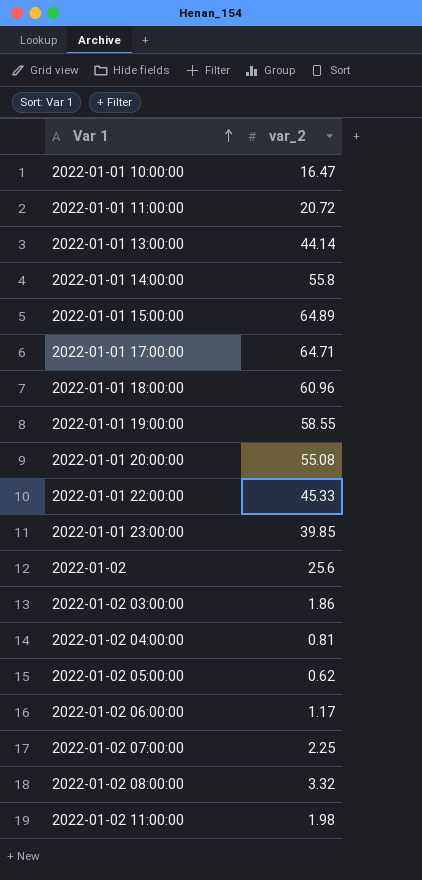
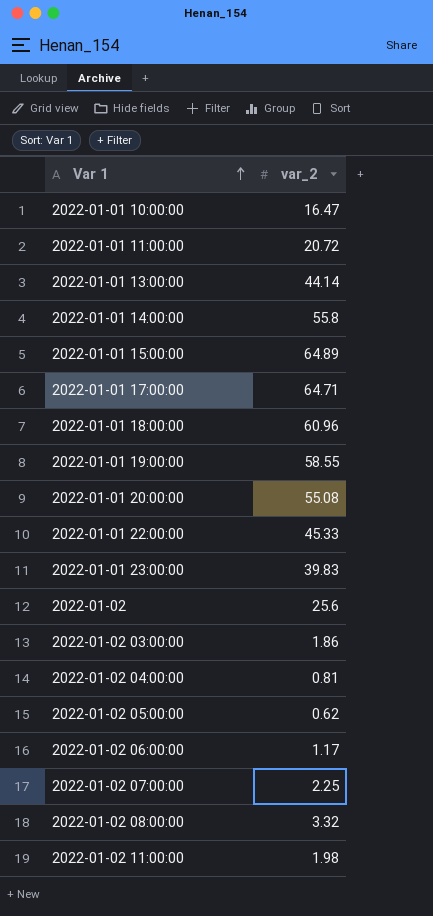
2022-01-01 23:00:00 | var_2: 39.85 -> 39.83

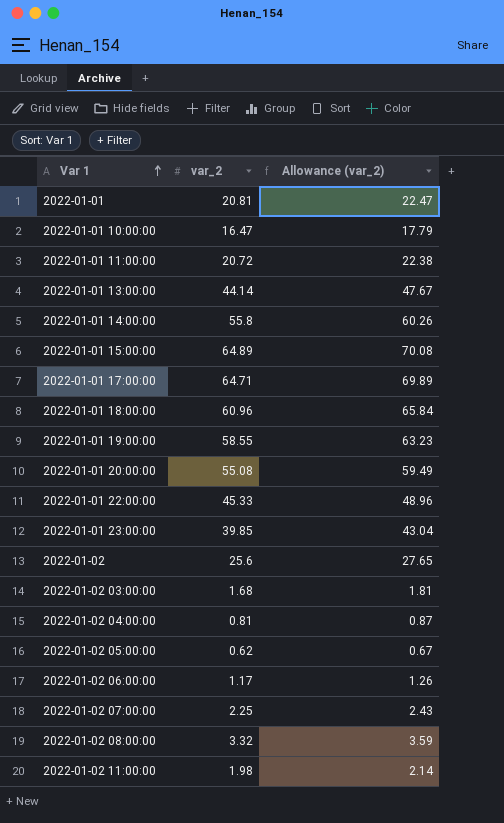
column Allowance (var_2) | formula: none -> [var_2] * 1.08
row 2022-01-01: none -> 20.81 | 22.47
2022-01-01 23:00:00 | var_2: 39.83 -> 39.85
2022-01-02 03:00:00 | var_2: 1.86 -> 1.68

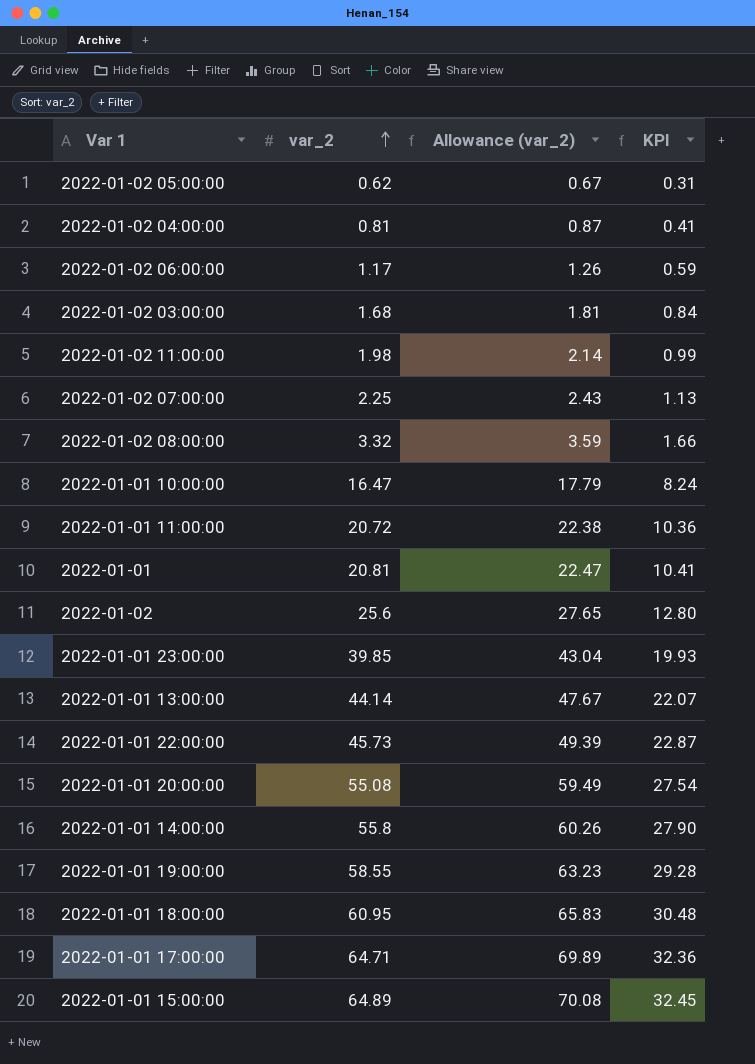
row order: Var 1 ascending -> var_2 ascending
column KPI | formula: none -> [var_2] * 0.5
2022-01-01 22:00:00 | var_2: 45.33 -> 45.73
2022-01-01 22:00:00 | Allowance (var_2): 48.96 -> 49.39
2022-01-01 18:00:00 | var_2: 60.96 -> 60.95
2022-01-01 18:00:00 | Allowance (var_2): 65.84 -> 65.83

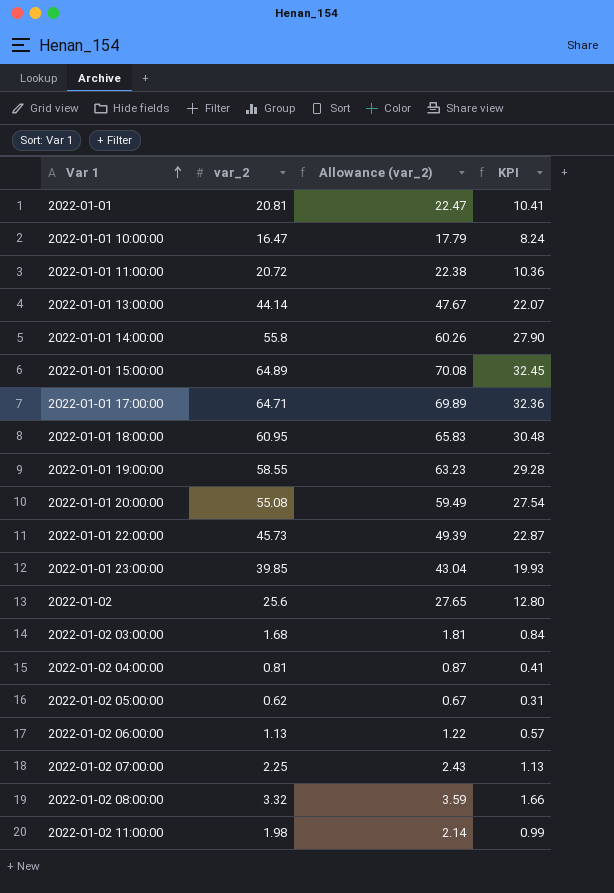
row order: var_2 ascending -> Var 1 ascending
2022-01-02 06:00:00 | var_2: 1.17 -> 1.13
2022-01-02 06:00:00 | Allowance (var_2): 1.26 -> 1.22
2022-01-02 06:00:00 | KPI: 0.59 -> 0.57

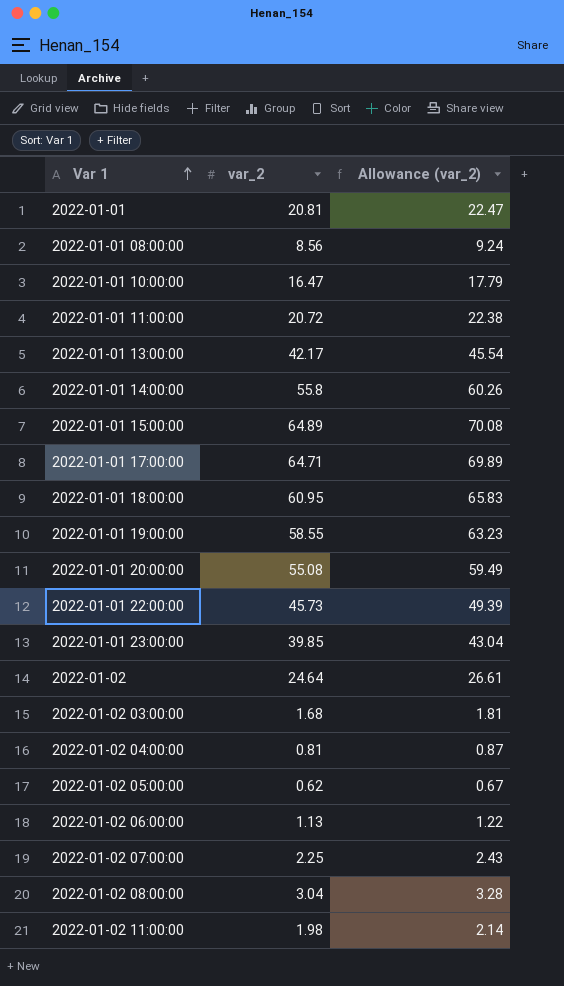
column KPI | formula: [var_2] * 0.5 -> none
row 2022-01-01 08:00:00: none -> 8.56 | 9.24
2022-01-01 13:00:00 | var_2: 44.14 -> 42.17
2022-01-01 13:00:00 | Allowance (var_2): 47.67 -> 45.54
2022-01-02 | var_2: 25.6 -> 24.64
2022-01-02 | Allowance (var_2): 27.65 -> 26.61
2022-01-02 08:00:00 | var_2: 3.32 -> 3.04
2022-01-02 08:00:00 | Allowance (var_2): 3.59 -> 3.28

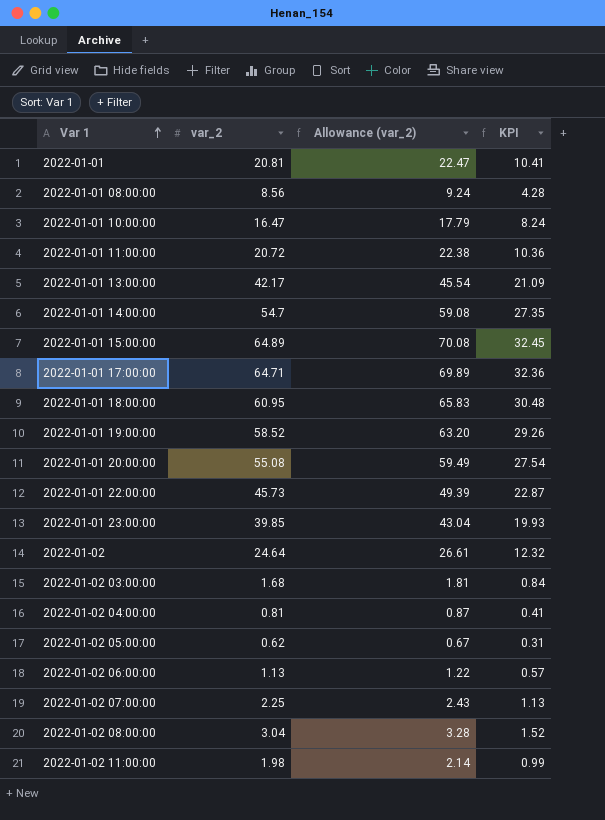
column KPI | formula: none -> [var_2] * 0.5
2022-01-01 14:00:00 | var_2: 55.8 -> 54.7
2022-01-01 14:00:00 | Allowance (var_2): 60.26 -> 59.08
2022-01-01 19:00:00 | var_2: 58.55 -> 58.52
2022-01-01 19:00:00 | Allowance (var_2): 63.23 -> 63.20

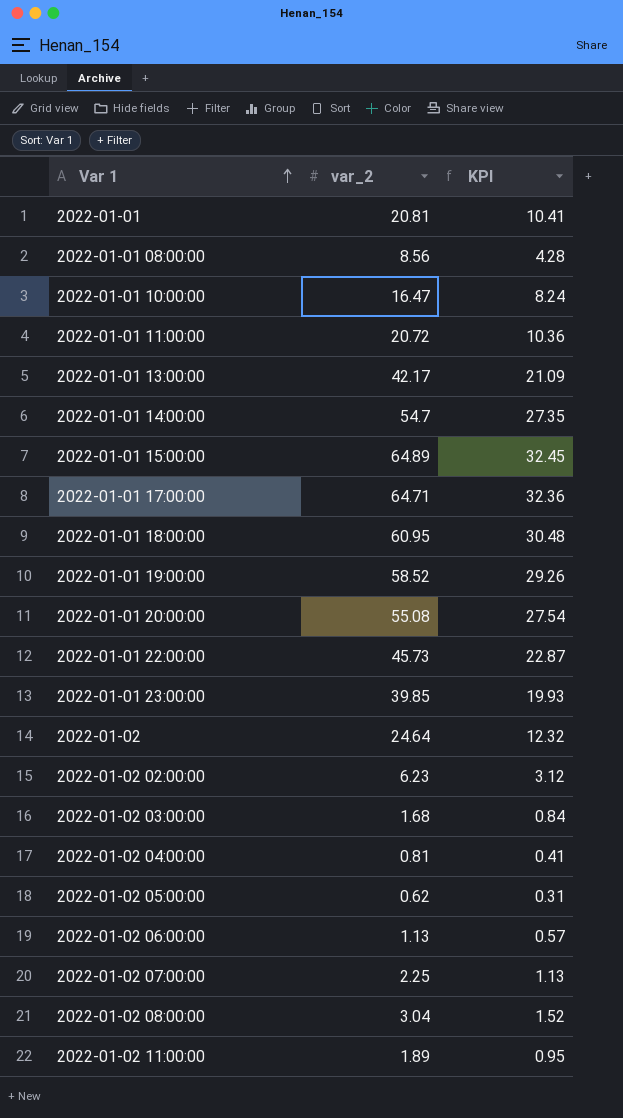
column Allowance (var_2) | formula: [var_2] * 1.08 -> none
row 2022-01-02 02:00:00: none -> 6.23 | 3.12
2022-01-02 11:00:00 | var_2: 1.98 -> 1.89
2022-01-02 11:00:00 | KPI: 0.99 -> 0.95

